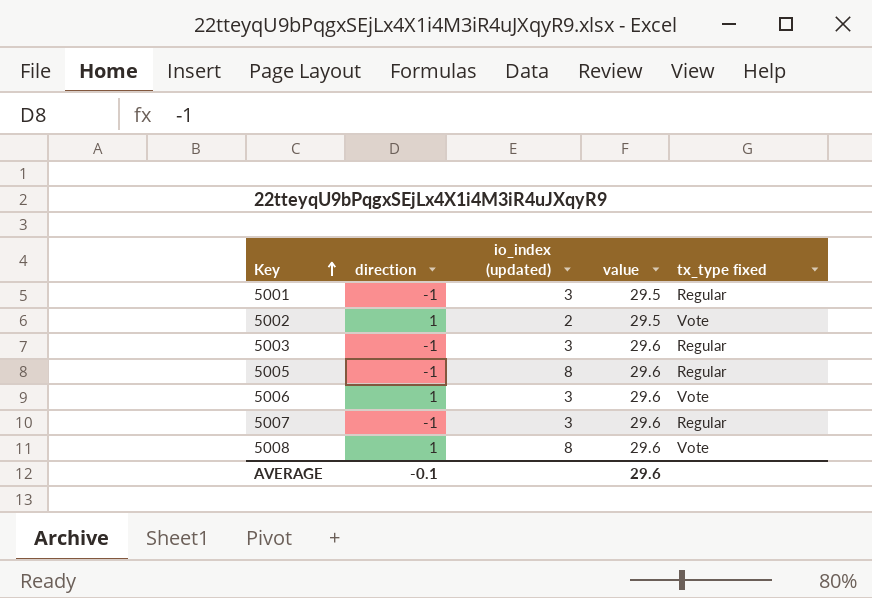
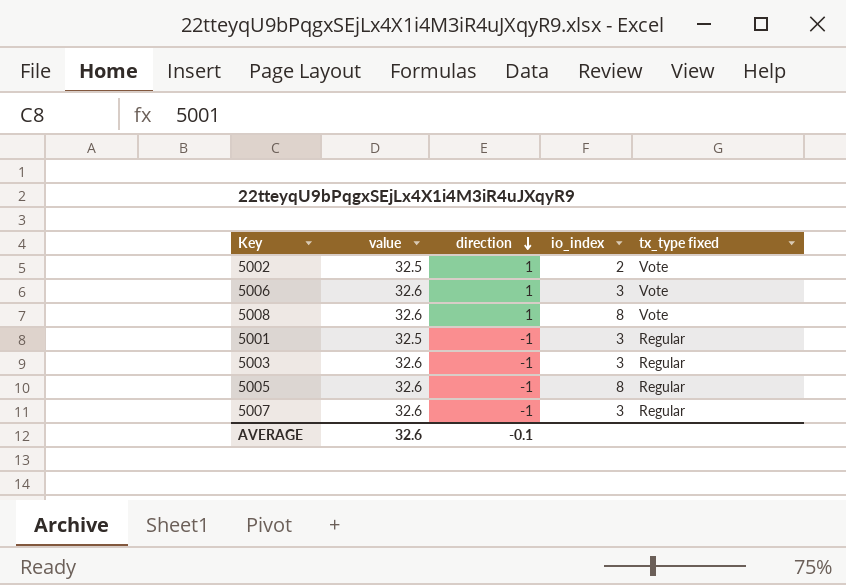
row order: Key ascending -> direction descending
column value | position: 4 -> 2
column name: io_index (updated) -> io_index
5002 | value: 29.5 -> 32.5
5006 | value: 29.6 -> 32.6
5008 | value: 29.6 -> 32.6
5001 | value: 29.5 -> 32.5
5003 | value: 29.6 -> 32.6
5005 | value: 29.6 -> 32.6
5007 | value: 29.6 -> 32.6
AVERAGE | value: 29.6 -> 32.6

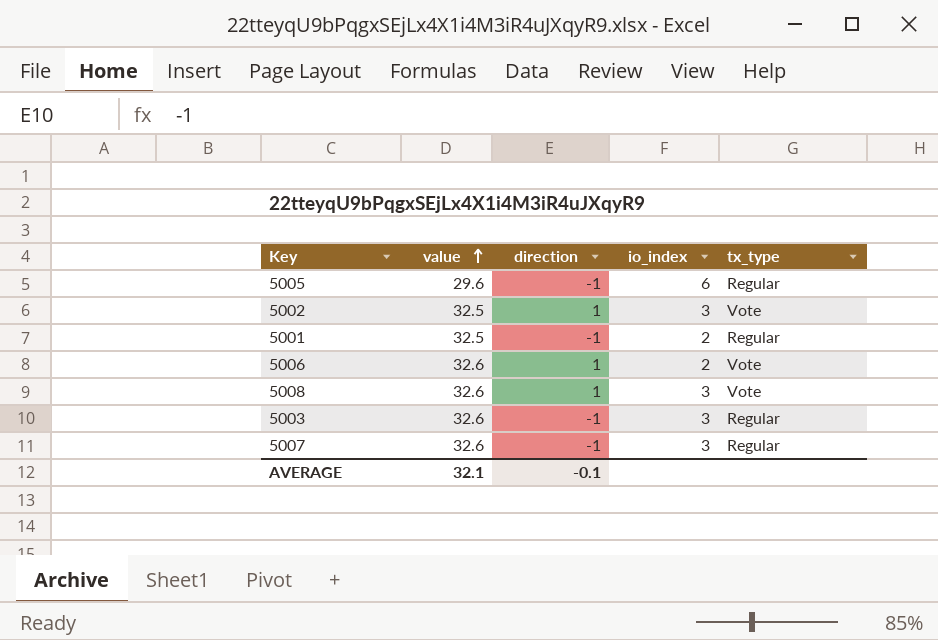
row order: direction descending -> value ascending
column name: tx_type fixed -> tx_type
5005 | value: 32.6 -> 29.6
5005 | io_index: 8 -> 6
5002 | io_index: 2 -> 3
5001 | io_index: 3 -> 2
5006 | io_index: 3 -> 2
5008 | io_index: 8 -> 3
AVERAGE | value: 32.6 -> 32.1

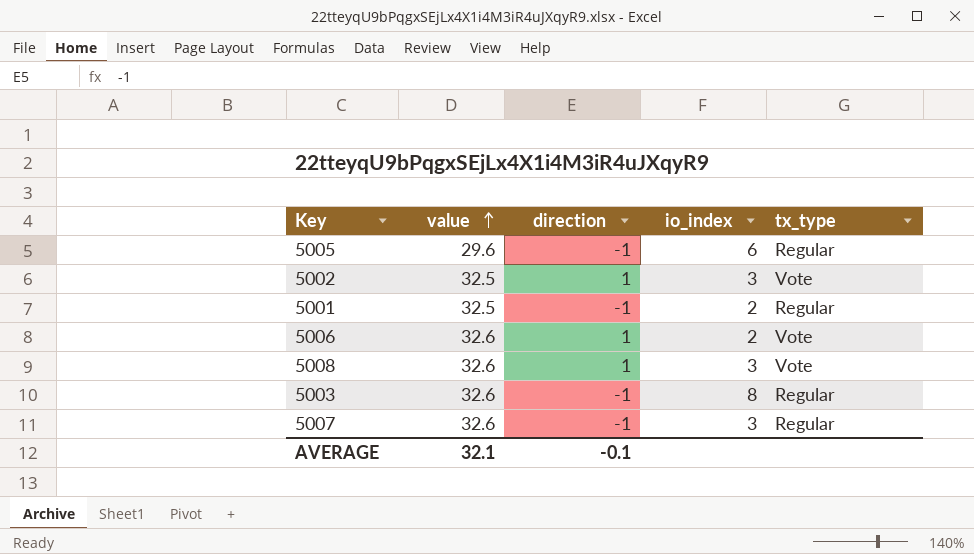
5003 | io_index: 3 -> 8

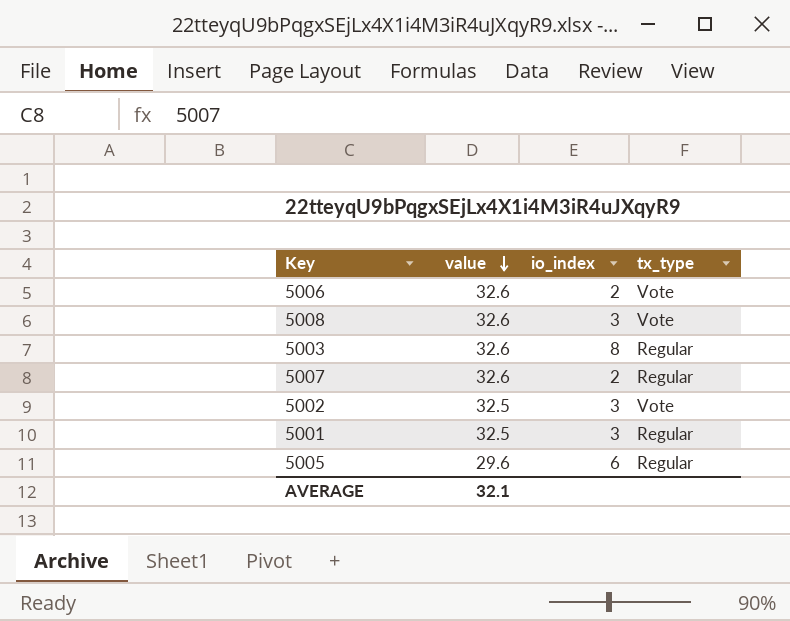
row order: value ascending -> value descending
column direction | position: 3 -> none
5007 | io_index: 3 -> 2
5001 | io_index: 2 -> 3

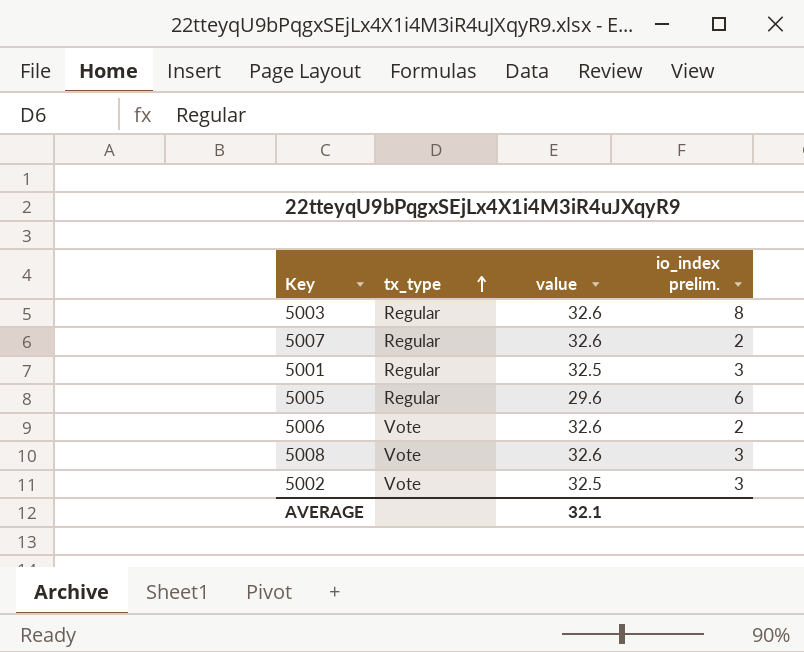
row order: value descending -> tx_type ascending
column tx_type | position: 4 -> 2
column name: io_index -> io_index prelim.

